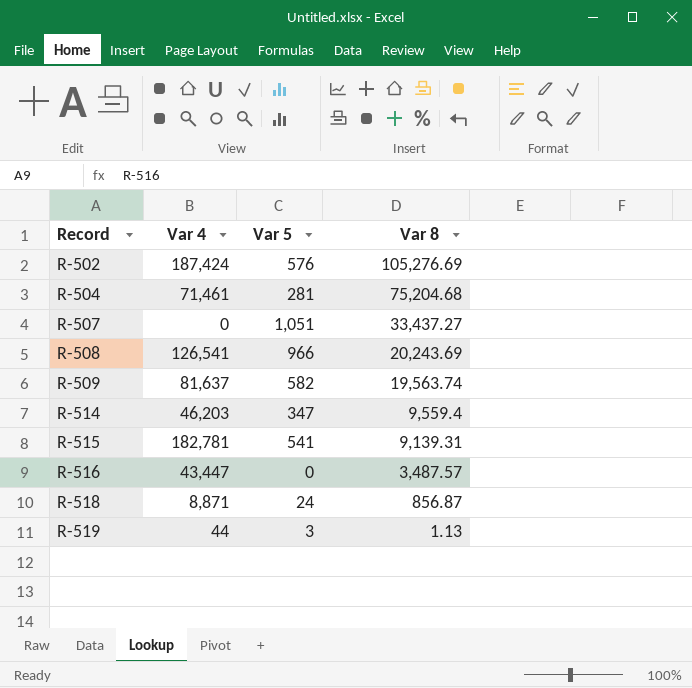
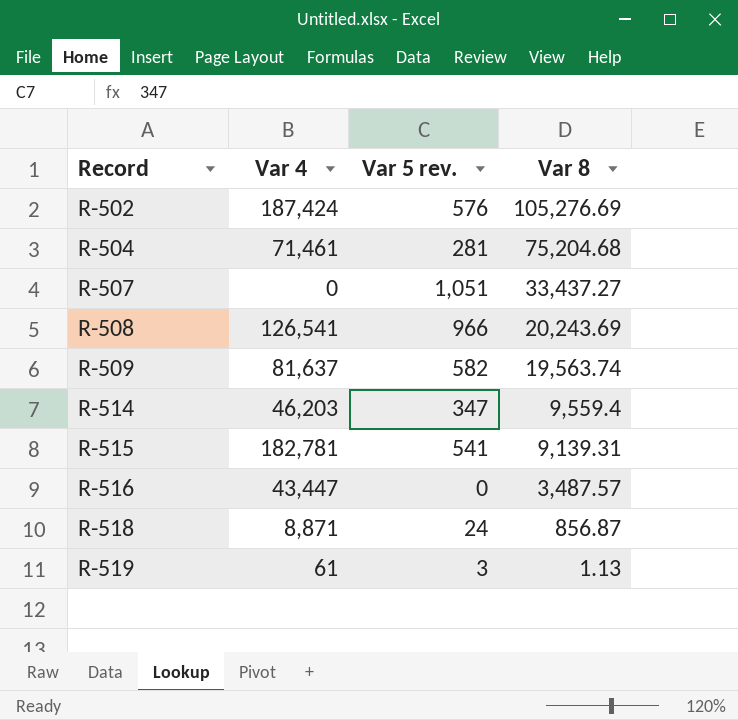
column name: Var 5 -> Var 5 rev.
R-519 | Var 4: 44 -> 61

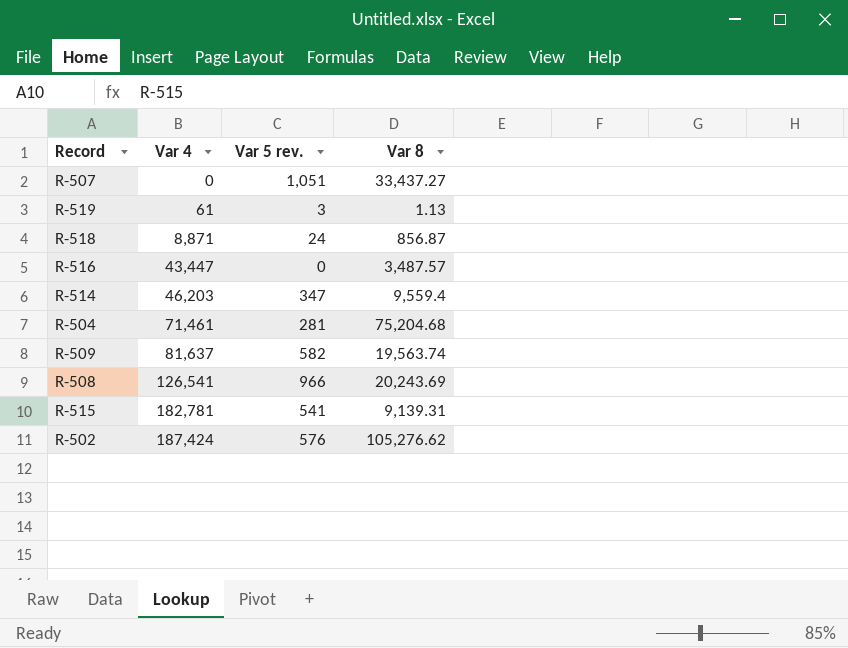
row order: Record ascending -> Var 4 ascending
R-502 | Var 8: 105,276.69 -> 105,276.62

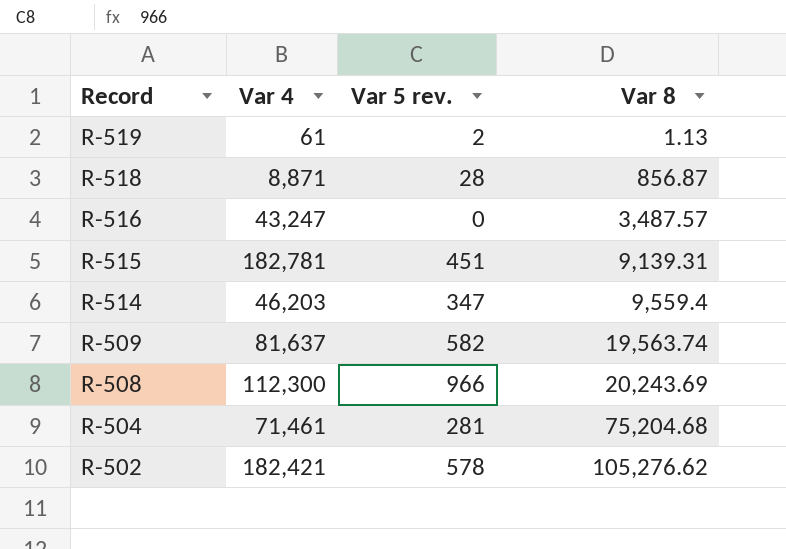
row order: Var 4 ascending -> Record descending
row R-507: 0 | 1,051 | 33,437.27 -> none
R-519 | Var 5 rev.: 3 -> 2
R-518 | Var 5 rev.: 24 -> 28
R-516 | Var 4: 43,447 -> 43,247
R-515 | Var 5 rev.: 541 -> 451
R-508 | Var 4: 126,541 -> 112,300
R-502 | Var 4: 187,424 -> 182,421
R-502 | Var 5 rev.: 576 -> 578

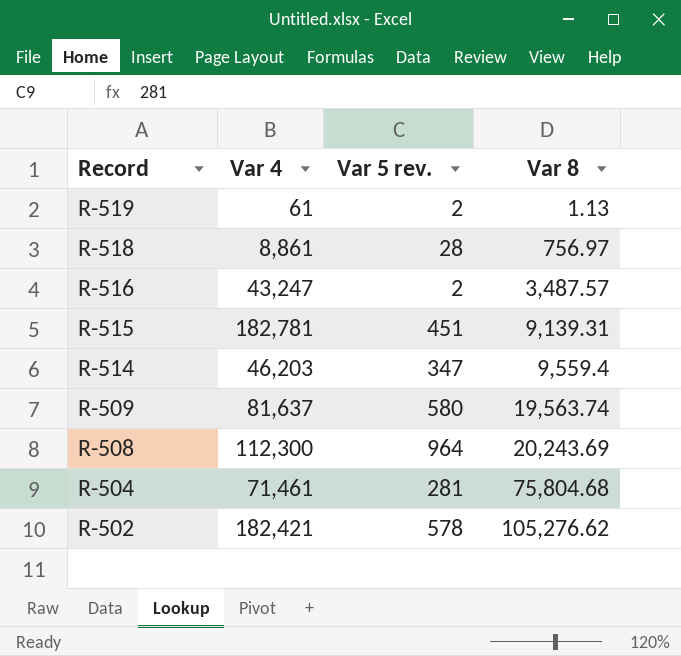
R-518 | Var 4: 8,871 -> 8,861
R-518 | Var 8: 856.87 -> 756.97
R-516 | Var 5 rev.: 0 -> 2
R-509 | Var 5 rev.: 582 -> 580
R-508 | Var 5 rev.: 966 -> 964
R-504 | Var 8: 75,204.68 -> 75,804.68

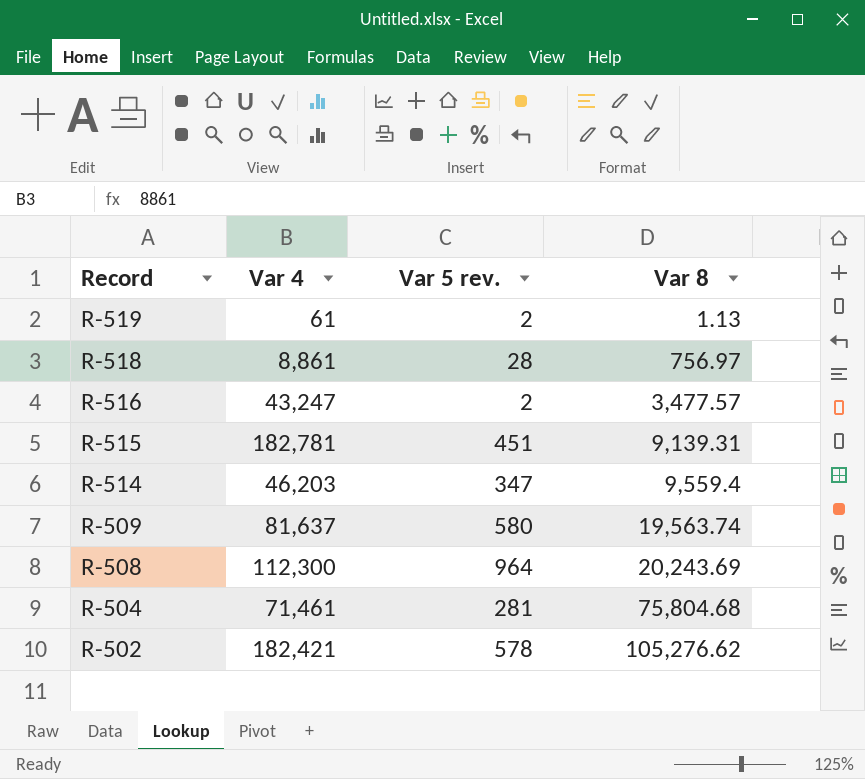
R-516 | Var 8: 3,487.57 -> 3,477.57

